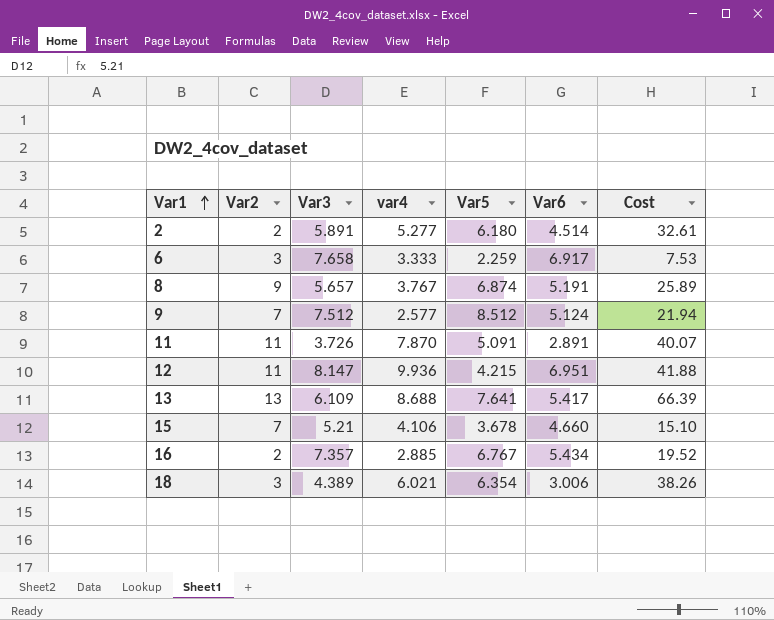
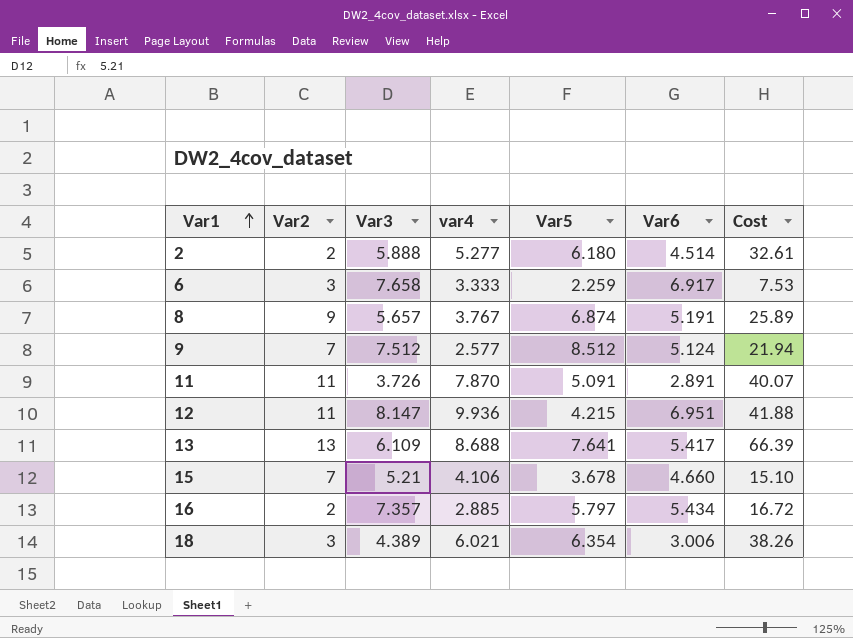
2 | Var3: 5.891 -> 5.888
16 | Var5: 6.767 -> 5.797
16 | Cost: 19.52 -> 16.72

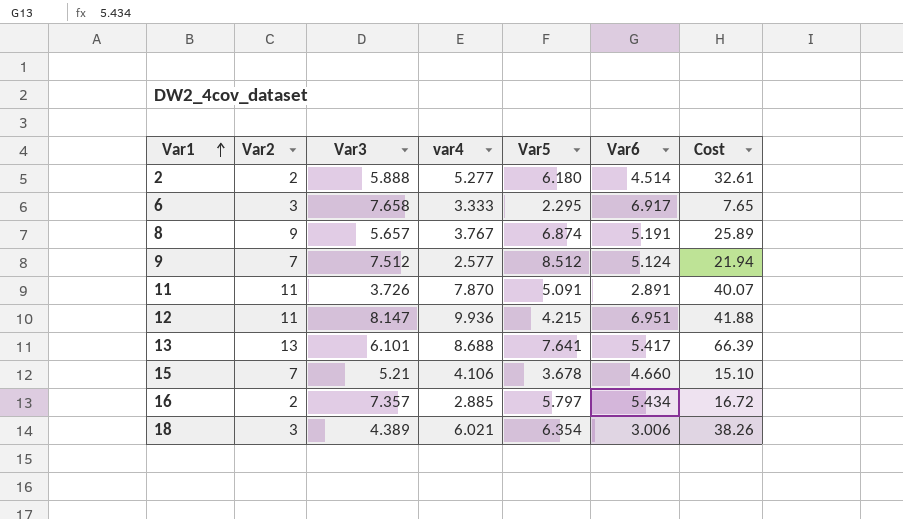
6 | Var5: 2.259 -> 2.295
6 | Cost: 7.53 -> 7.65
13 | Var3: 6.109 -> 6.101

